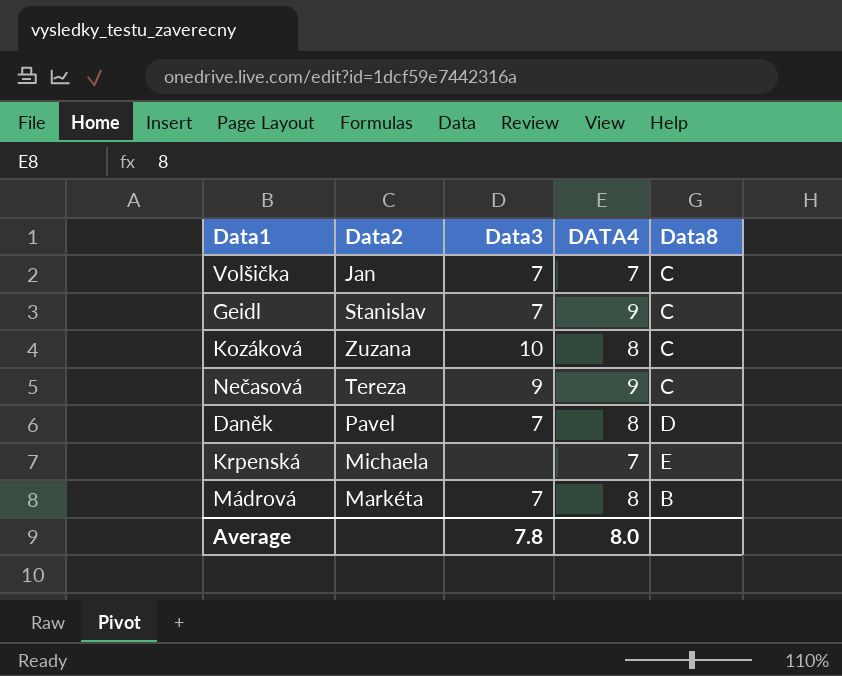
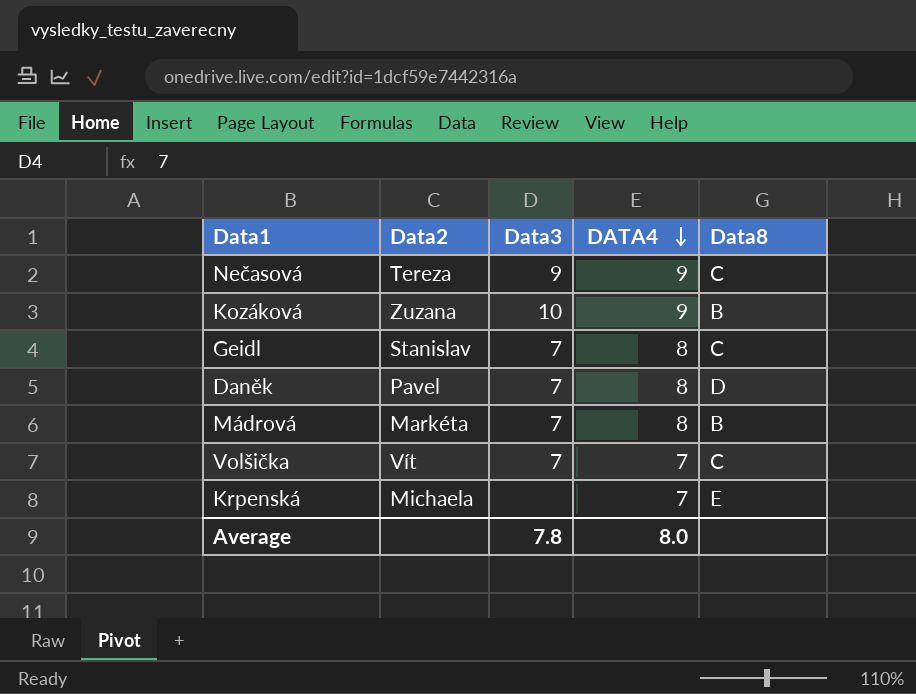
row order: none -> DATA4 descending
Kozáková | DATA4: 8 -> 9
Kozáková | Data8: C -> B
Geidl | DATA4: 9 -> 8
Volšička | Data2: Jan -> Vít

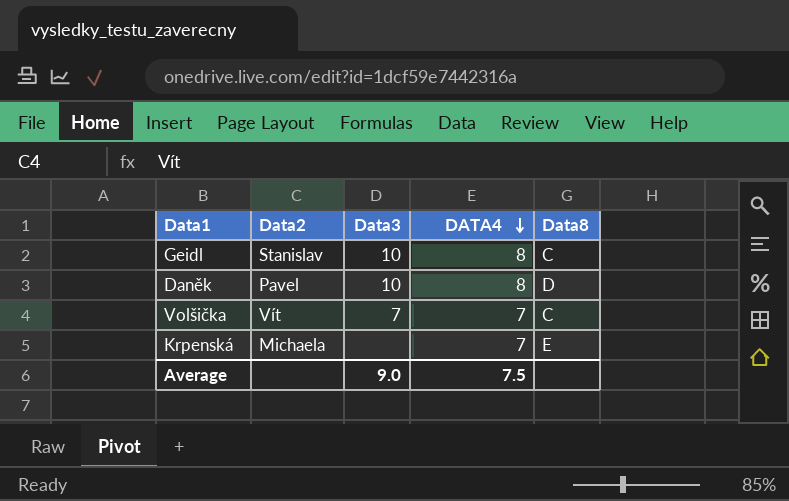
row Nečasová: Tereza | 9 | 9 | C -> none
row Kozáková: Zuzana | 10 | 9 | B -> none
row Mádrová: Markéta | 7 | 8 | B -> none
Geidl | Data3: 7 -> 10
Daněk | Data3: 7 -> 10
Average | Data3: 7.8 -> 9.0
Average | DATA4: 8.0 -> 7.5

